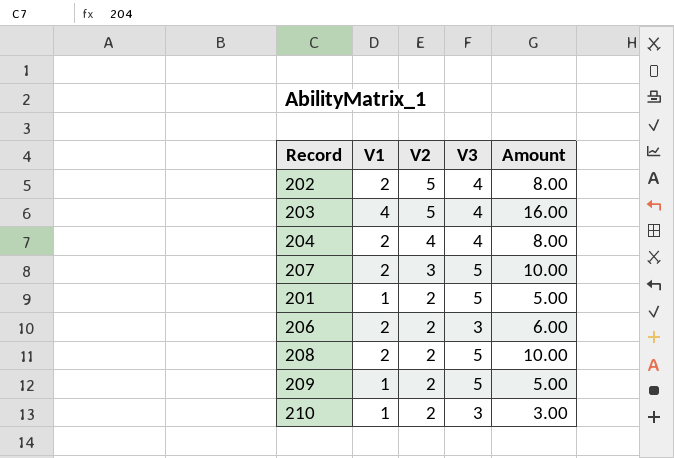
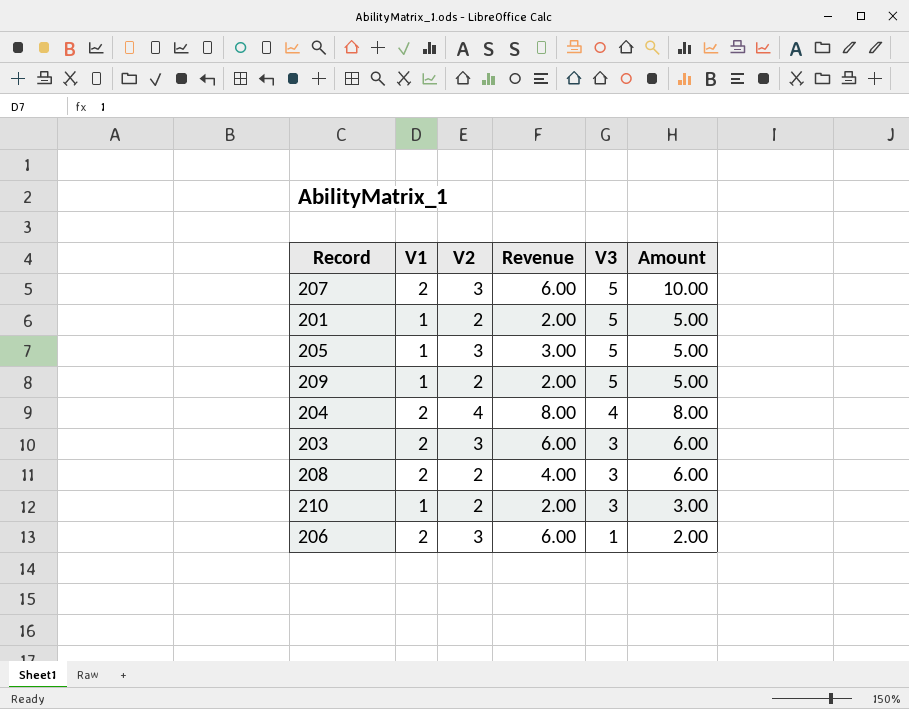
row order: V2 descending -> V3 descending
column Revenue | formula: none -> [V1] * [V2]
row 202: 2 | 5 | 4 | 8.00 -> none
row 205: none -> 1 | 3 | 3.00 | 5 | 5.00
203 | V1: 4 -> 2
203 | V2: 5 -> 3
203 | V3: 4 -> 3
203 | Amount: 16.00 -> 6.00
208 | V3: 5 -> 3
208 | Amount: 10.00 -> 6.00
206 | V2: 2 -> 3
206 | V3: 3 -> 1
206 | Amount: 6.00 -> 2.00

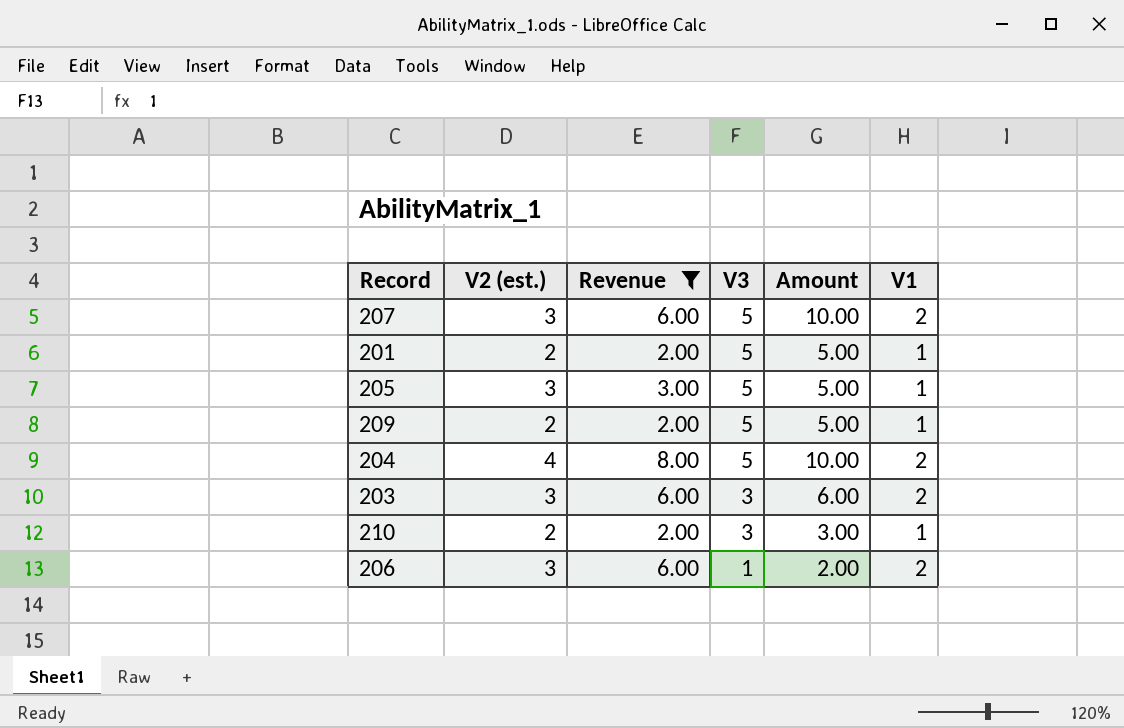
filter: none -> Revenue != 4.00
column name: V2 -> V2 (est.)
column V1 | position: 2 -> 6
204 | V3: 4 -> 5
204 | Amount: 8.00 -> 10.00

